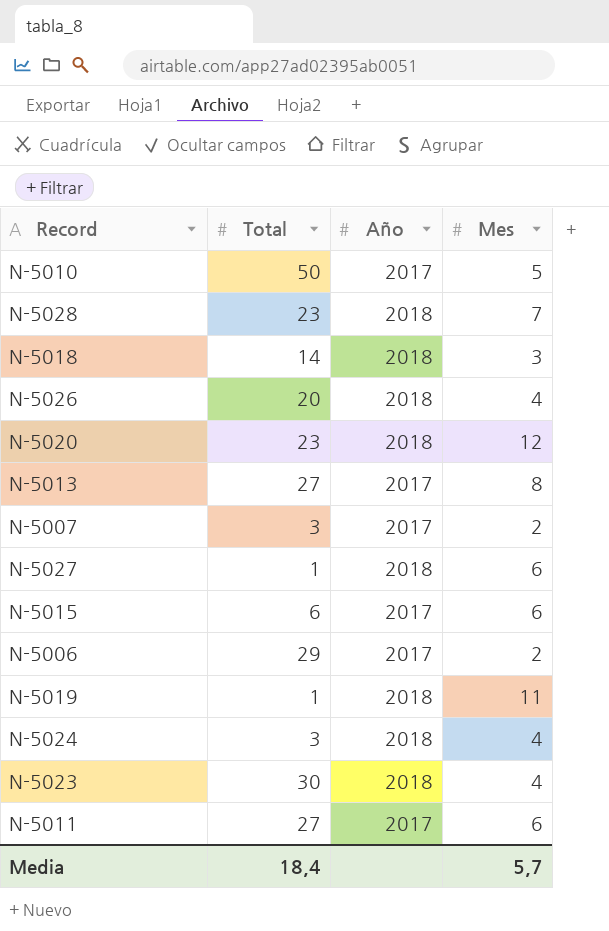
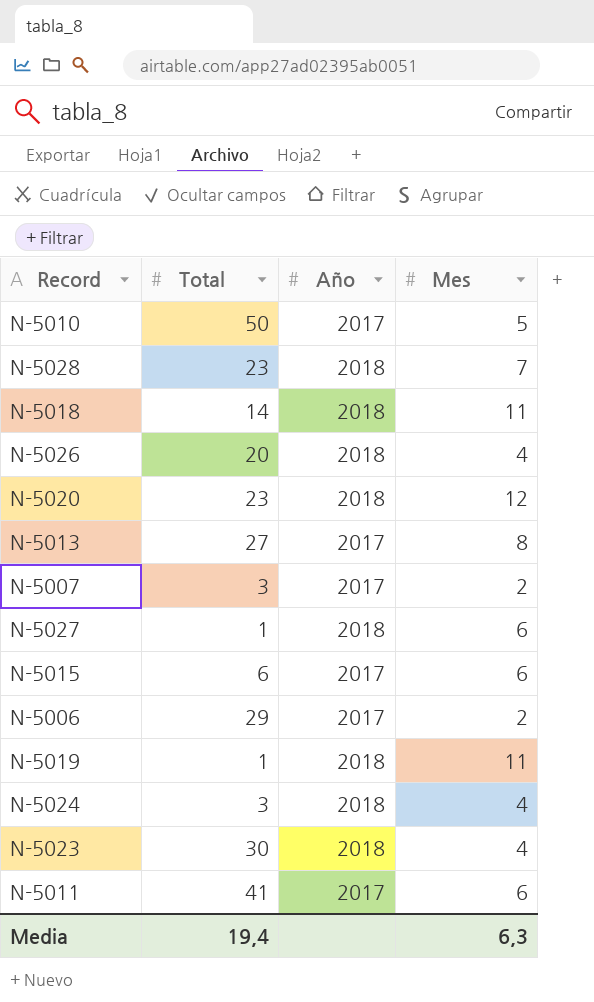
N-5018 | Mes: 3 -> 11
N-5011 | Total: 27 -> 41
Media | Total: 18,4 -> 19,4
Media | Mes: 5,7 -> 6,3

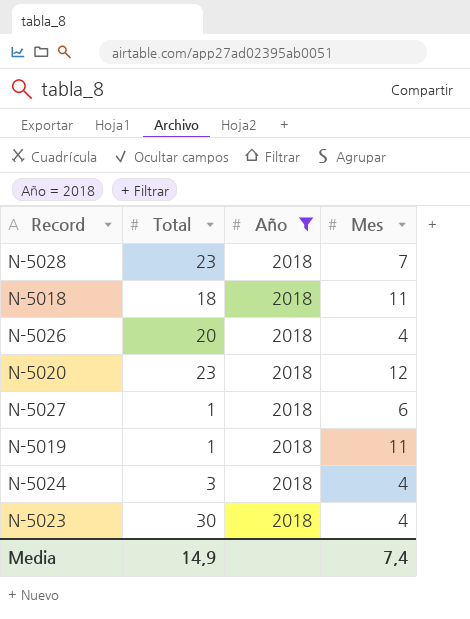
filter: none -> Año = 2018
N-5018 | Total: 14 -> 18
Media | Total: 19,4 -> 14,9
Media | Mes: 6,3 -> 7,4

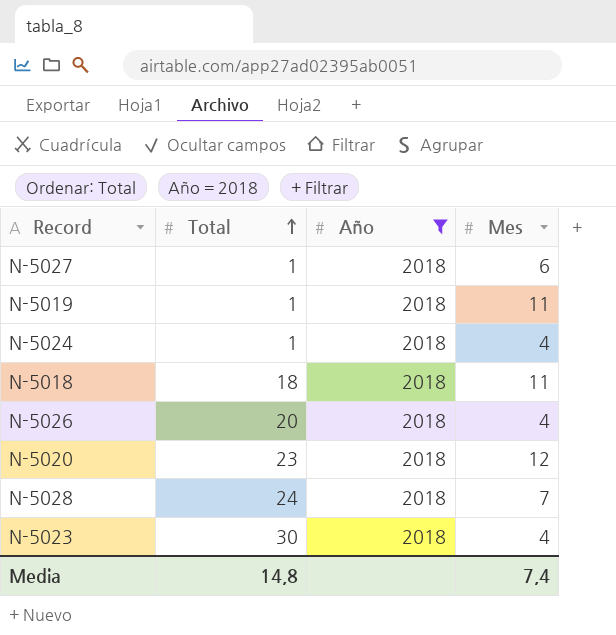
row order: none -> Total ascending
N-5024 | Total: 3 -> 1
N-5028 | Total: 23 -> 24
Media | Total: 14,9 -> 14,8

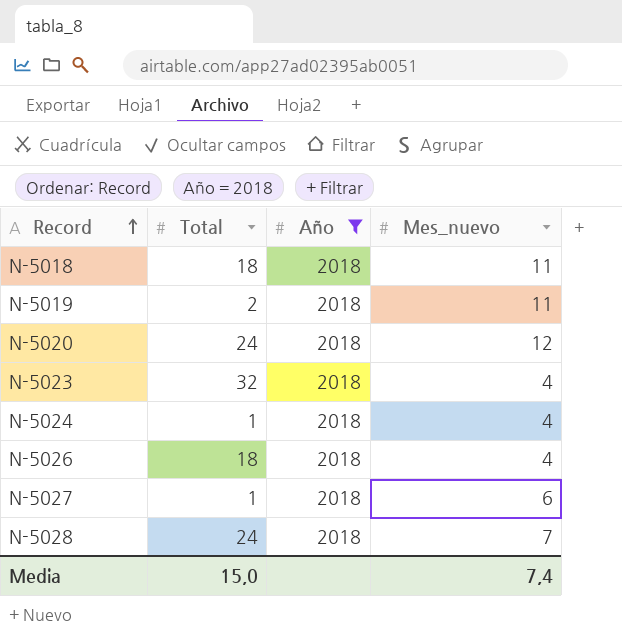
row order: Total ascending -> Record ascending
column name: Mes -> Mes_nuevo
N-5019 | Total: 1 -> 2
N-5020 | Total: 23 -> 24
N-5023 | Total: 30 -> 32
N-5026 | Total: 20 -> 18
Media | Total: 14,8 -> 15,0

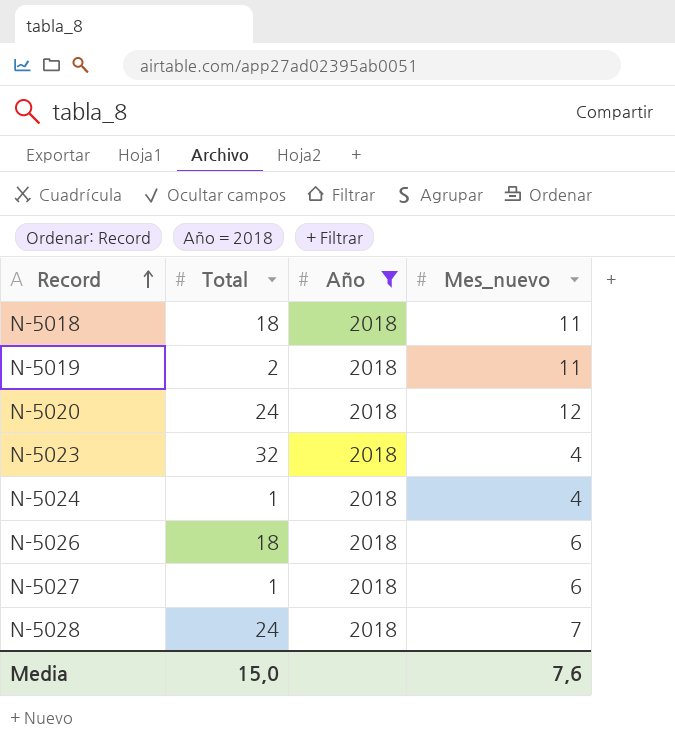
N-5026 | Mes_nuevo: 4 -> 6
Media | Mes_nuevo: 7,4 -> 7,6

